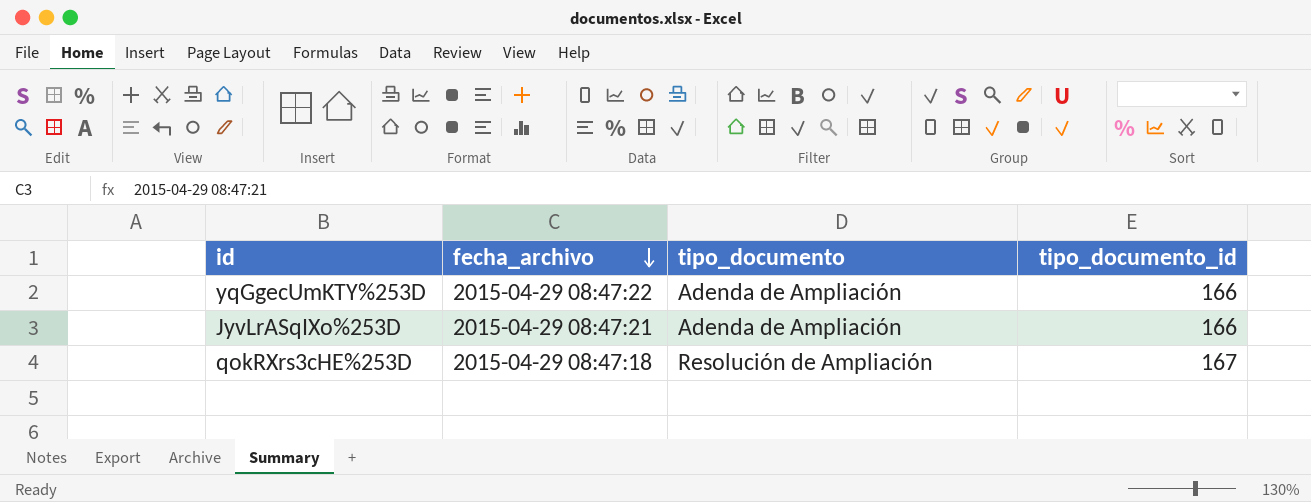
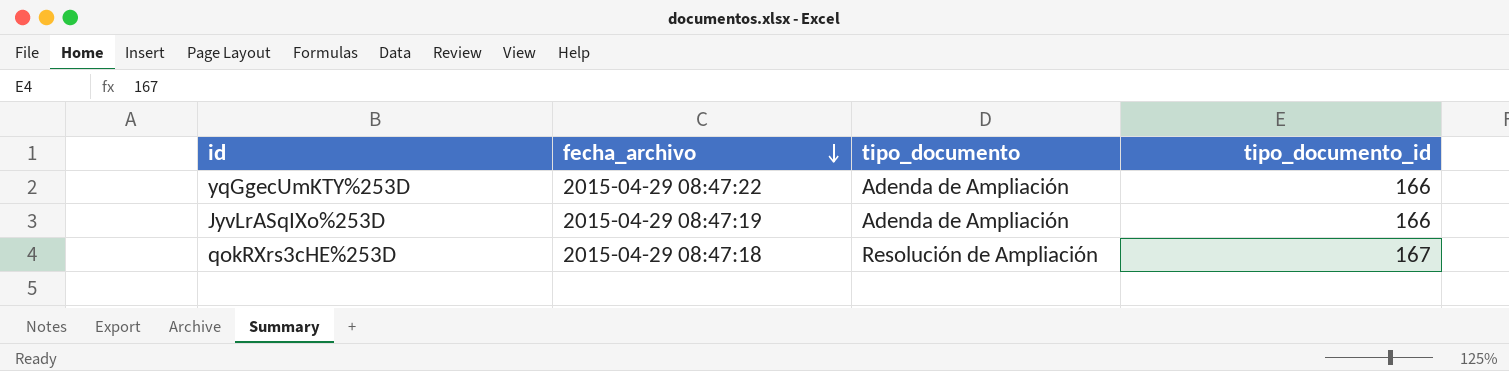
JyvLrASqIXo%253D | fecha_archivo: 2015-04-29 08:47:21 -> 2015-04-29 08:47:19

